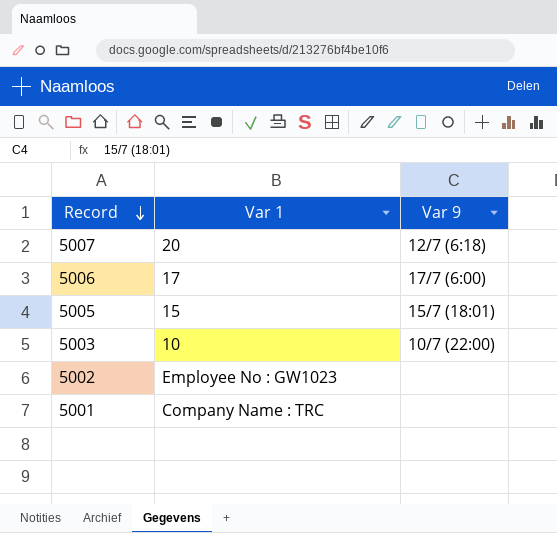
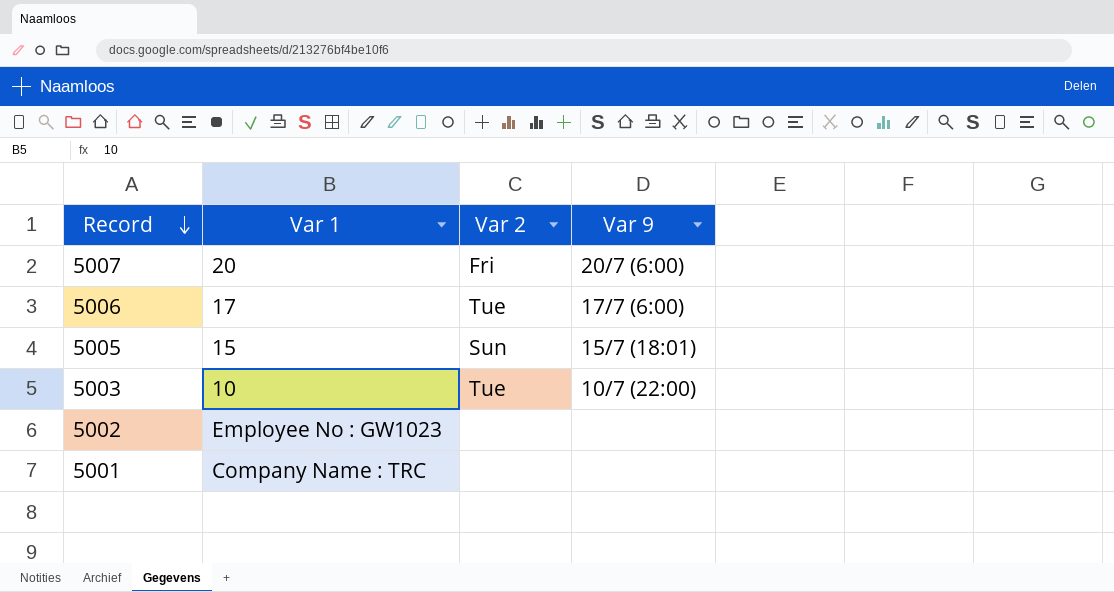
column Var 2 | position: none -> 3
5007 | Var 9: 12/7 (6:18) -> 20/7 (6:00)

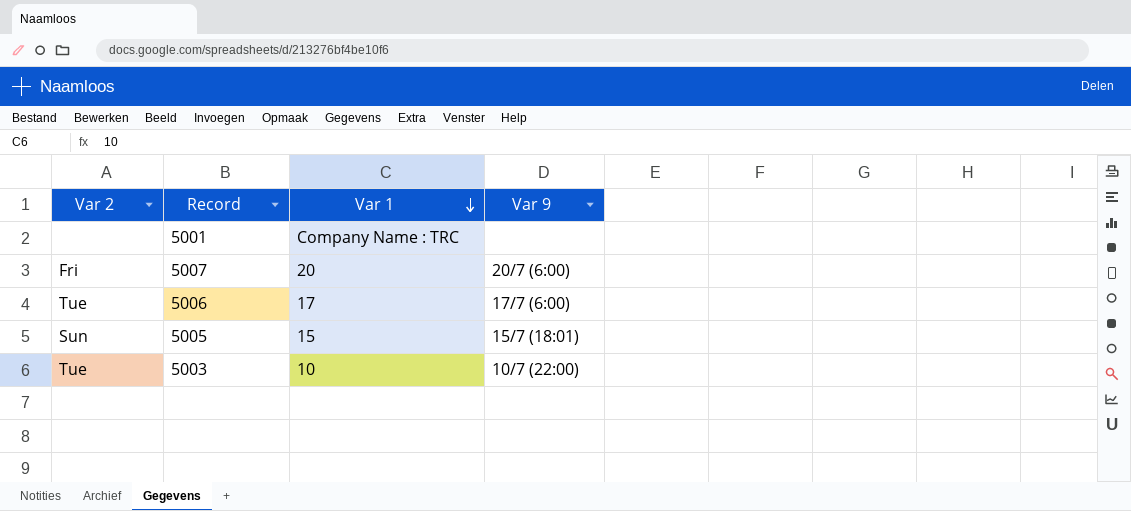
row order: Record descending -> Var 1 descending
column Var 2 | position: 3 -> 1
row 5002: Employee No : GW1023 | none | none -> none

